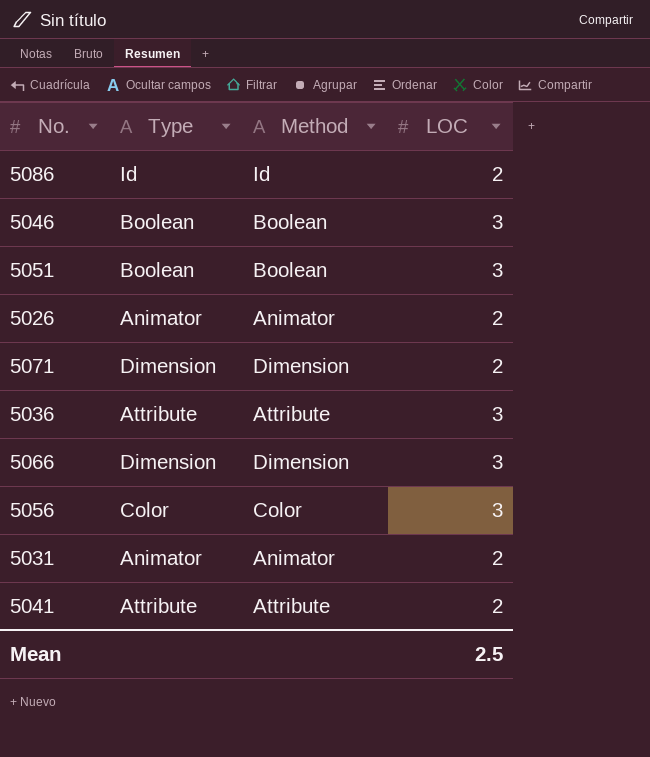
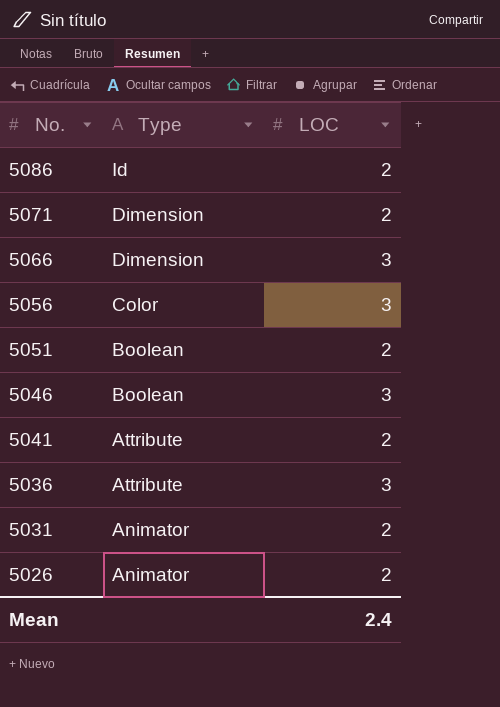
row order: none -> No. descending
column Method | position: 3 -> none
5051 | LOC: 3 -> 2
Mean | LOC: 2.5 -> 2.4

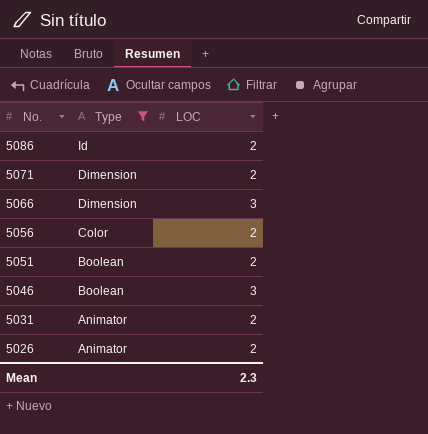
filter: none -> Type != Attribute
5056 | LOC: 3 -> 2
Mean | LOC: 2.4 -> 2.3

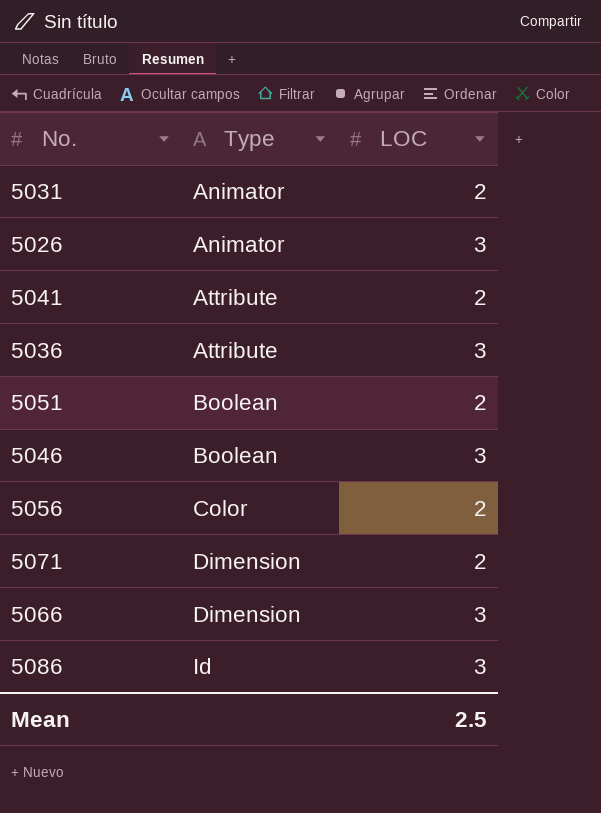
filter: Type != Attribute -> none
row order: No. descending -> Type ascending
5026 | LOC: 2 -> 3
5086 | LOC: 2 -> 3
Mean | LOC: 2.3 -> 2.5

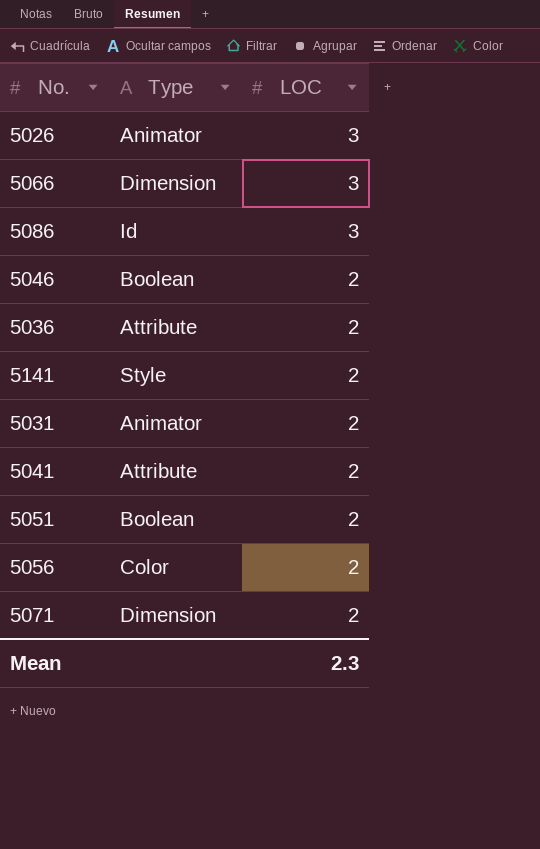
row order: Type ascending -> LOC descending
5046 | LOC: 3 -> 2
5036 | LOC: 3 -> 2
row 5141: none -> Style | 2
Mean | LOC: 2.5 -> 2.3

